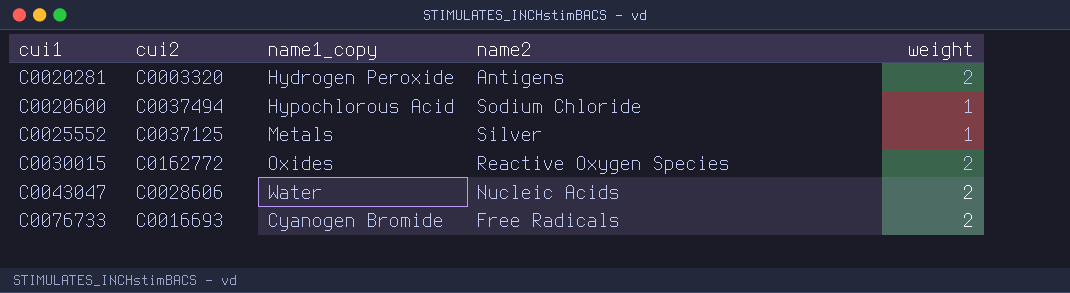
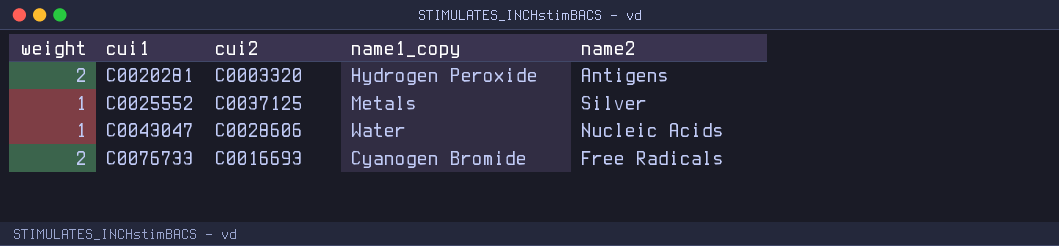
column weight | position: 5 -> 1
row C0020600: C0037494 | Hypochlorous Acid | Sodium Chloride | 1 -> none
row C0030015: C0162772 | Oxides | Reactive Oxygen Species | 2 -> none
C0043047 | weight: 2 -> 1

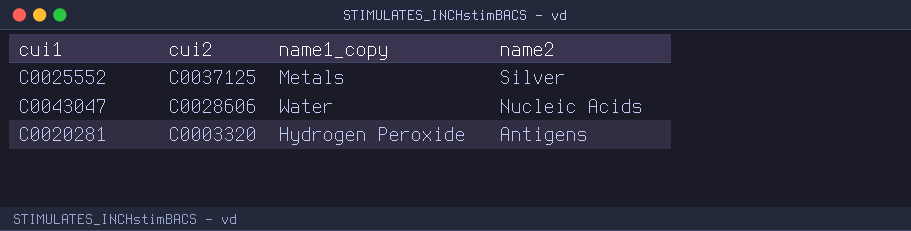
row order: cui1 ascending -> cui2 descending
column weight | position: 1 -> none
row C0076733: 2 | C0016693 | Cyanogen Bromide | Free Radicals -> none

